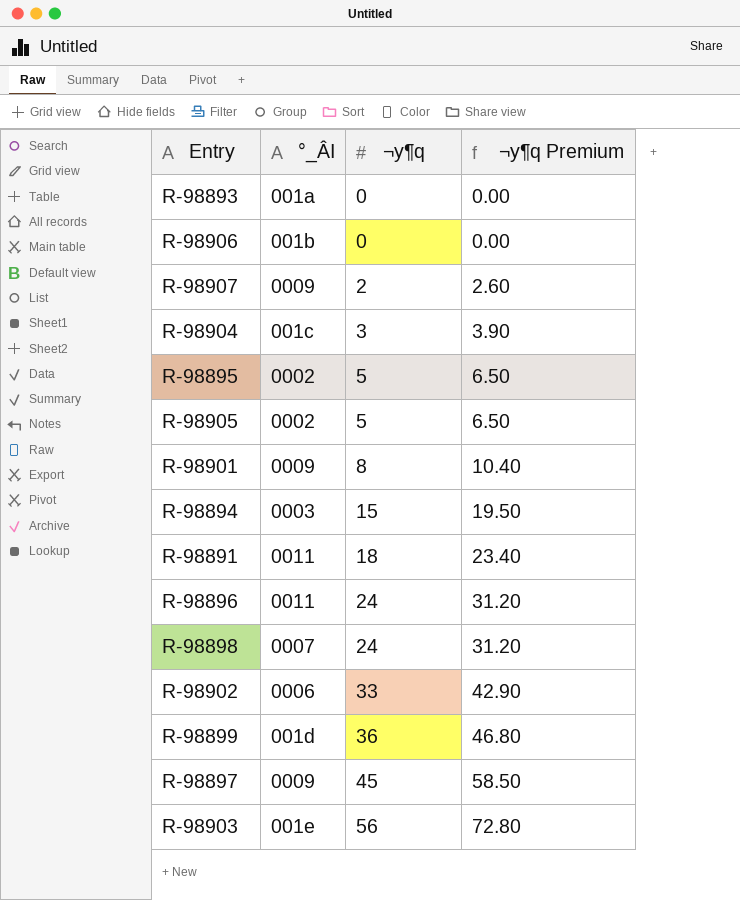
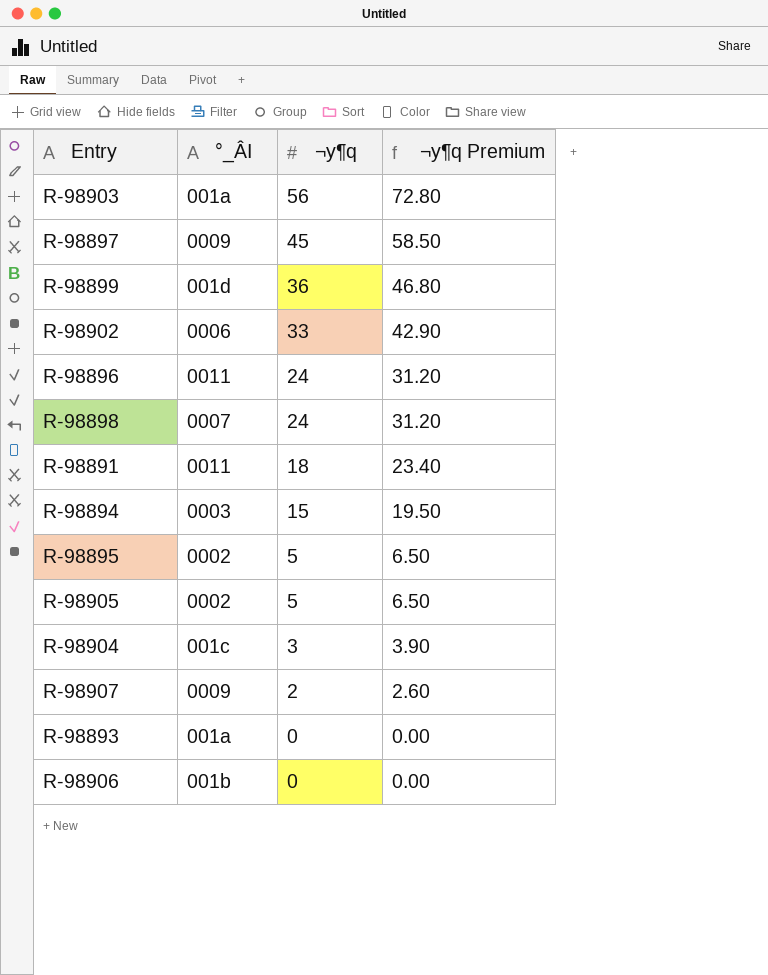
row order: ¬y¶q ascending -> ¬y¶q descending
row R-98901: 0009 | 8 | 10.40 -> none
R-98903 | °_ÂI: 001e -> 001a

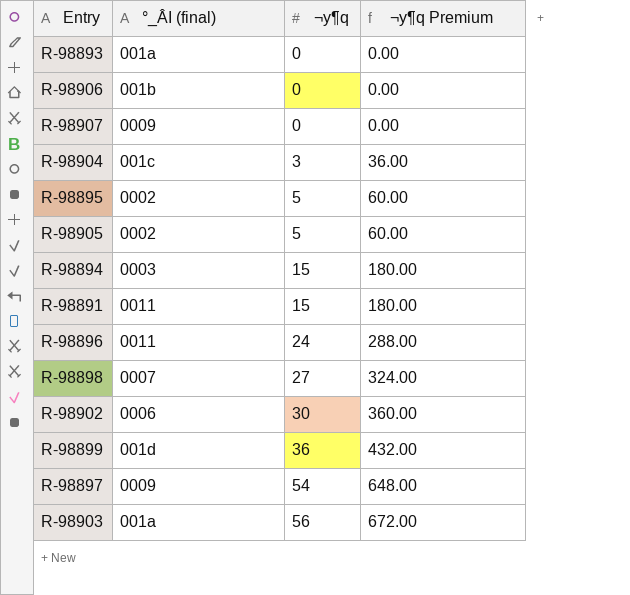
row order: ¬y¶q descending -> ¬y¶q ascending
column name: °_ÂI -> °_ÂI (final)
column ¬y¶q Premium | formula: [¬y¶q] * 1.3 -> [¬y¶q] * 12
R-98907 | ¬y¶q: 2 -> 0
R-98891 | ¬y¶q: 18 -> 15
R-98898 | ¬y¶q: 24 -> 27
R-98902 | ¬y¶q: 33 -> 30
R-98897 | ¬y¶q: 45 -> 54

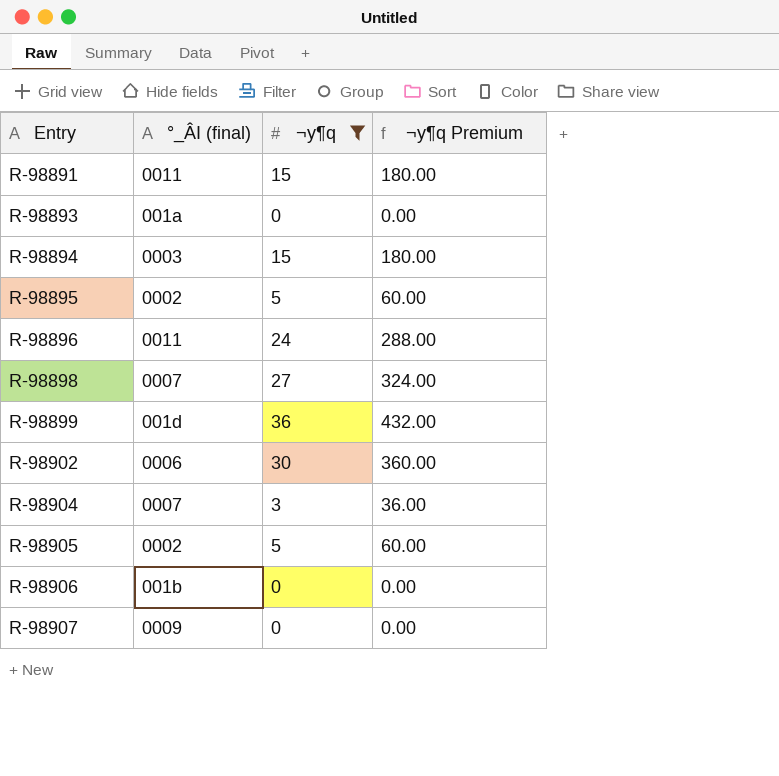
filter: none -> ¬y¶q <= 36
row order: ¬y¶q ascending -> Entry ascending
R-98904 | °_ÂI (final): 001c -> 0007

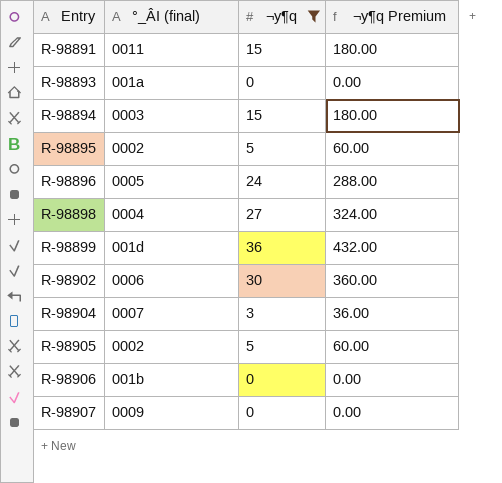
R-98896 | °_ÂI (final): 0011 -> 0005
R-98898 | °_ÂI (final): 0007 -> 0004

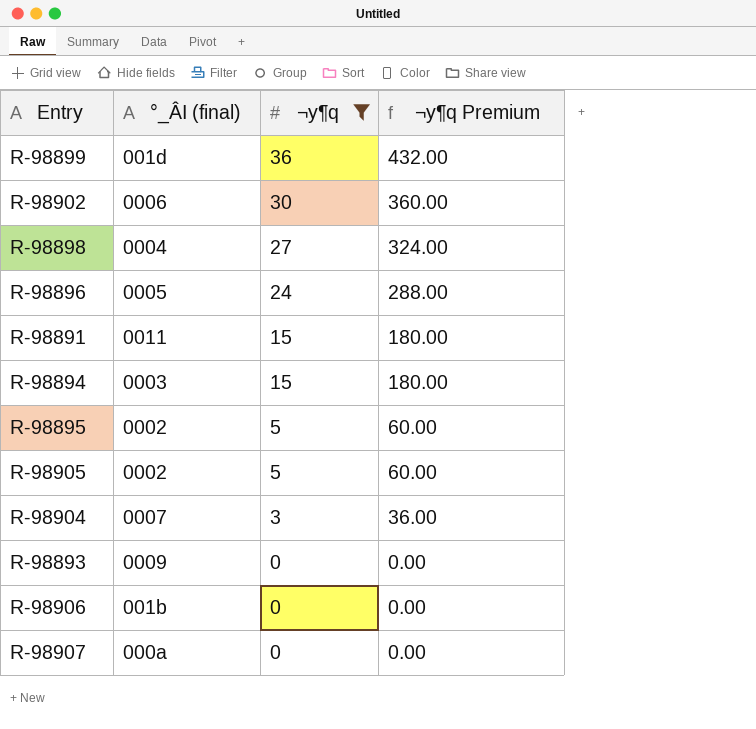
row order: Entry ascending -> ¬y¶q descending
R-98893 | °_ÂI (final): 001a -> 0009
R-98907 | °_ÂI (final): 0009 -> 000a

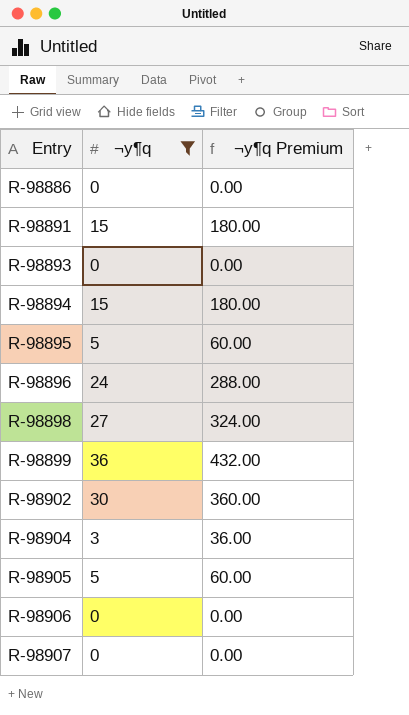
row order: ¬y¶q descending -> Entry ascending
column °_ÂI (final) | position: 2 -> none
row R-98886: none -> 0 | 0.00

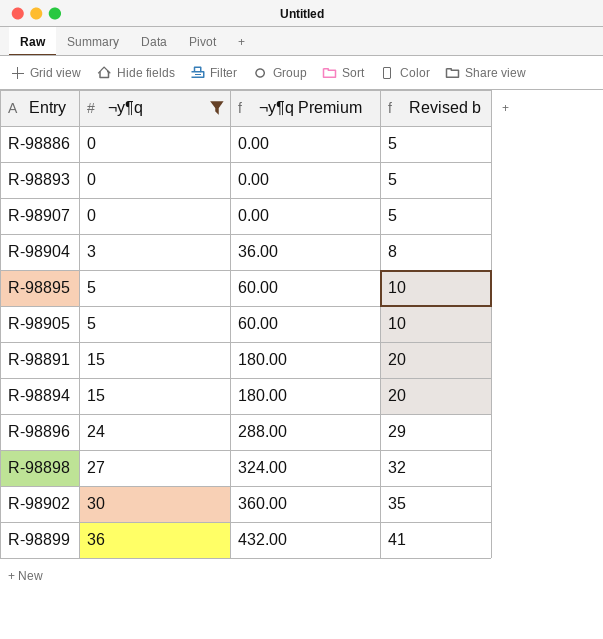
row order: Entry ascending -> ¬y¶q ascending
column Revised b | formula: none -> [¬y¶q] + 5
row R-98906: 0 | 0.00 -> none

